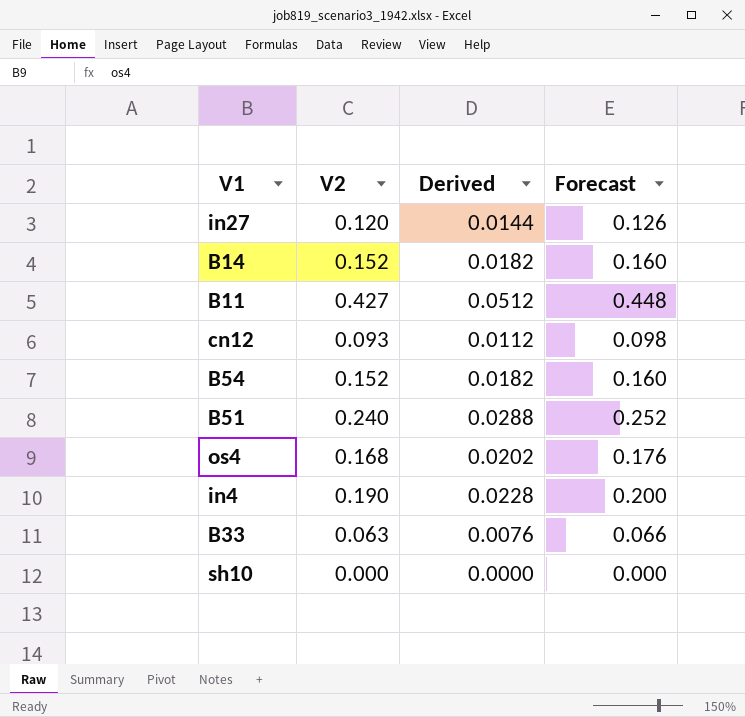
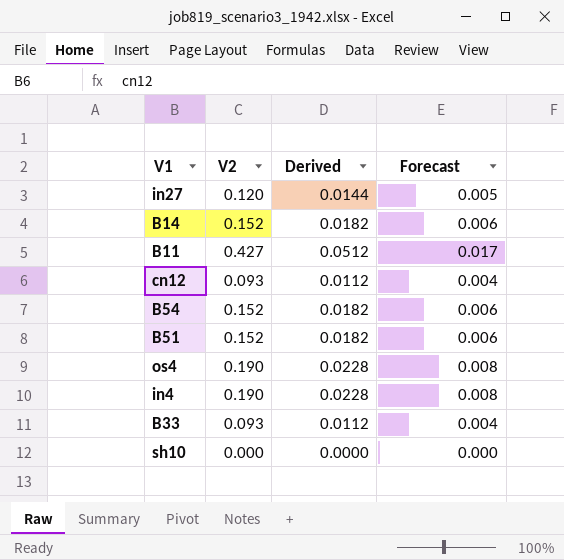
column Forecast | formula: [V2] * 1.05 -> [V2] * 0.04
B51 | V2: 0.240 -> 0.152
B51 | Derived: 0.0288 -> 0.0182
os4 | V2: 0.168 -> 0.190
os4 | Derived: 0.0202 -> 0.0228
B33 | V2: 0.063 -> 0.093
B33 | Derived: 0.0076 -> 0.0112

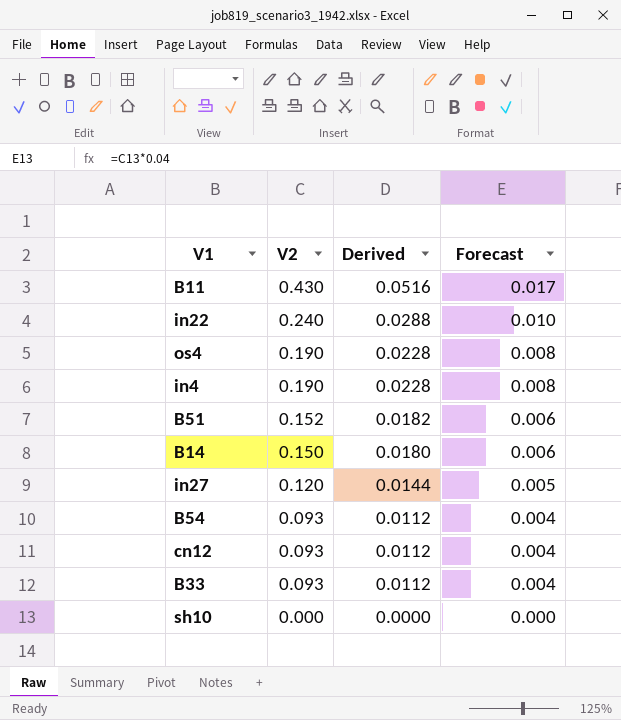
row order: none -> V2 descending
B11 | V2: 0.427 -> 0.430
B11 | Derived: 0.0512 -> 0.0516
row in22: none -> 0.240 | 0.0288 | 0.010
B14 | V2: 0.152 -> 0.150
B14 | Derived: 0.0182 -> 0.0180
B54 | V2: 0.152 -> 0.093
B54 | Derived: 0.0182 -> 0.0112
B54 | Forecast: 0.006 -> 0.004

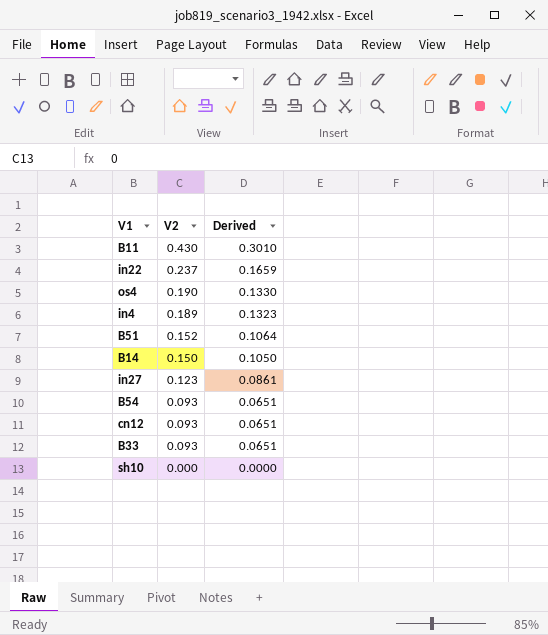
column Forecast | formula: [V2] * 0.04 -> none
column Derived | formula: [V2] * 0.12 -> [V2] * 0.7
in22 | V2: 0.240 -> 0.237
in4 | V2: 0.190 -> 0.189
in27 | V2: 0.120 -> 0.123

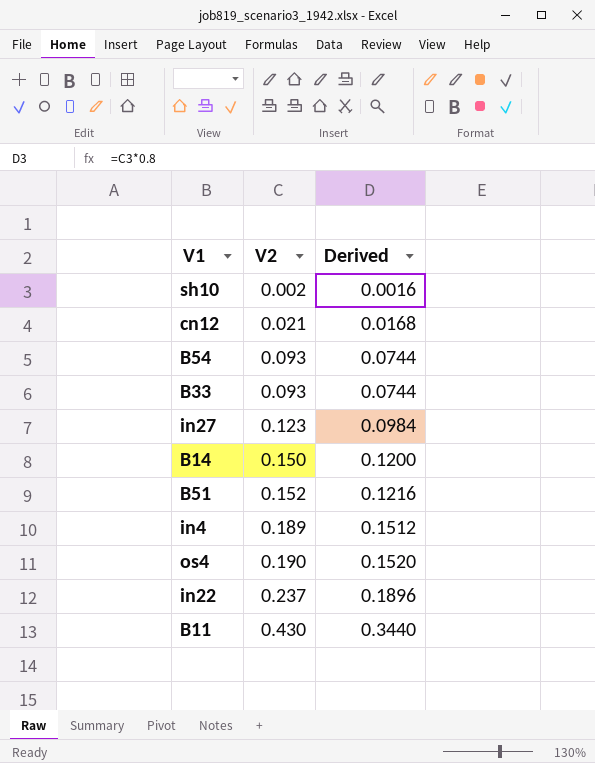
row order: V2 descending -> V2 ascending
column Derived | formula: [V2] * 0.7 -> [V2] * 0.8
sh10 | V2: 0.000 -> 0.002
cn12 | V2: 0.093 -> 0.021

